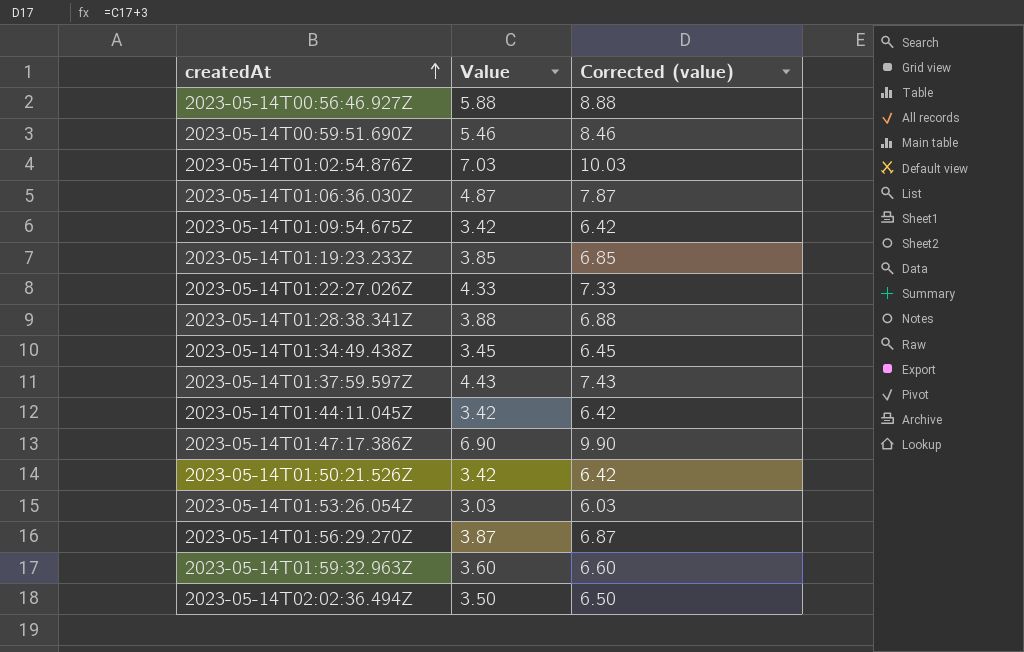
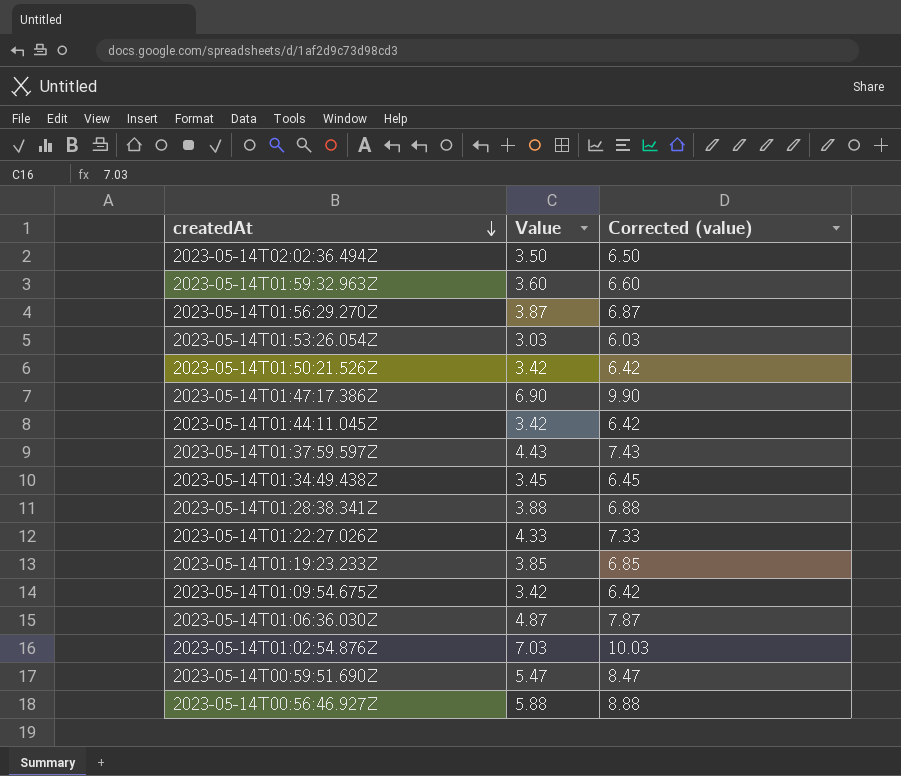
row order: createdAt ascending -> createdAt descending
2023-05-14T00:59:51.690Z | Value: 5.46 -> 5.47
2023-05-14T00:59:51.690Z | Corrected (value): 8.46 -> 8.47

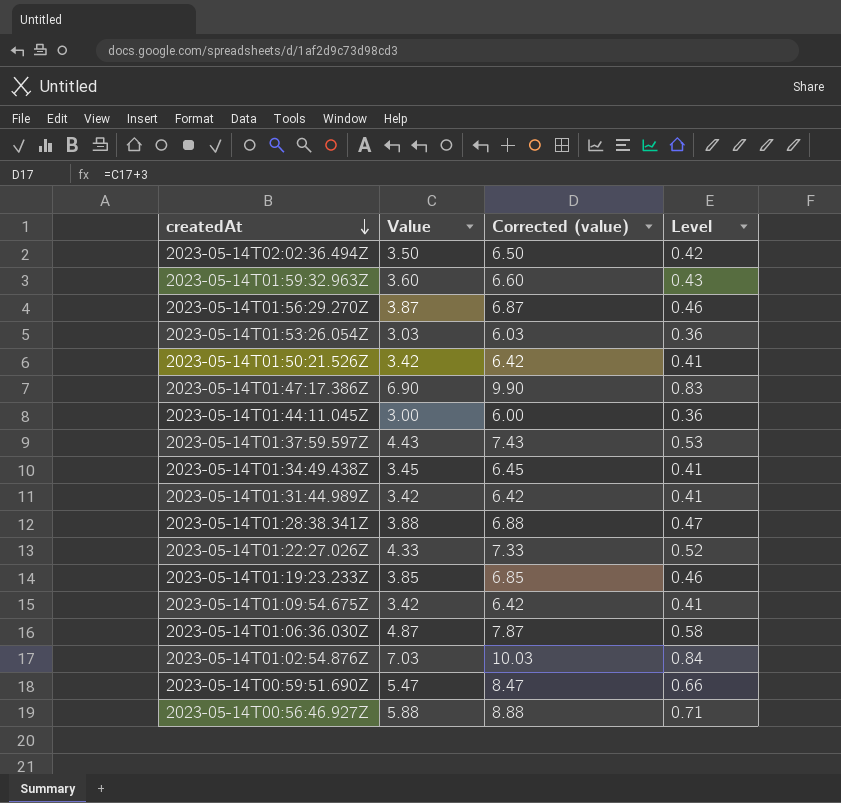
column Level | formula: none -> [Value] * 0.12
2023-05-14T01:44:11.045Z | Value: 3.42 -> 3.00
2023-05-14T01:44:11.045Z | Corrected (value): 6.42 -> 6.00
row 2023-05-14T01:31:44.989Z: none -> 3.42 | 6.42 | 0.41

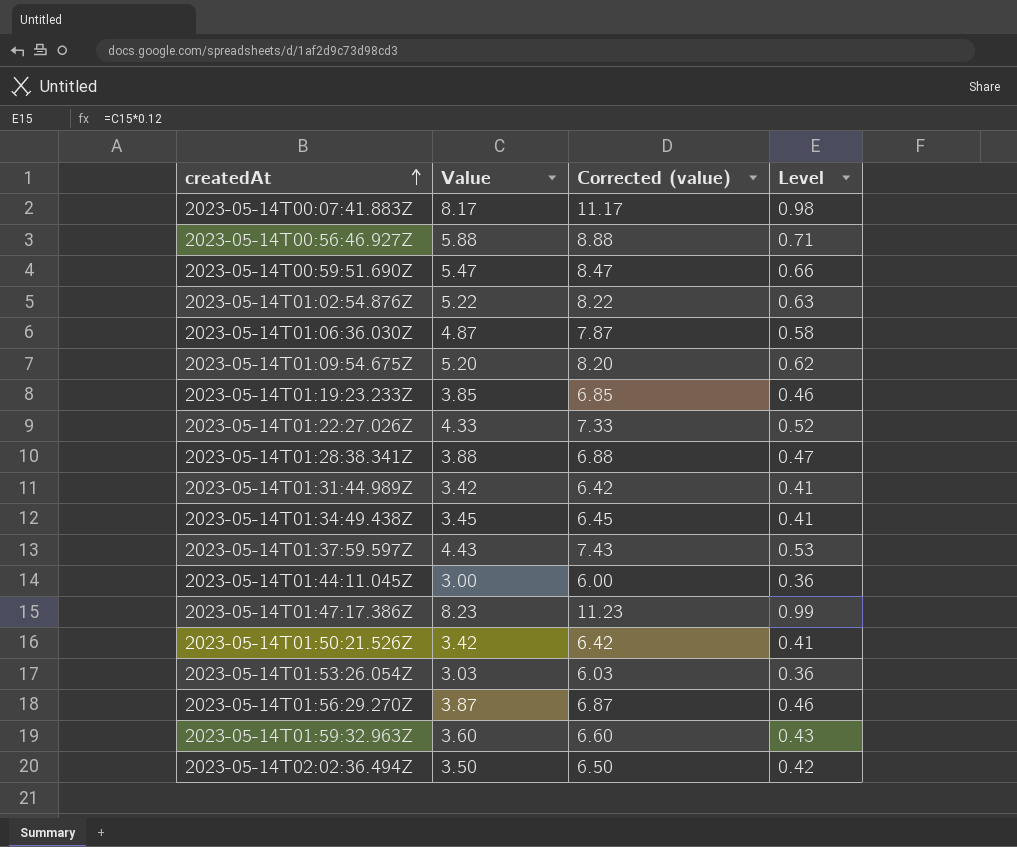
row order: createdAt descending -> createdAt ascending
row 2023-05-14T00:07:41.883Z: none -> 8.17 | 11.17 | 0.98
2023-05-14T01:02:54.876Z | Value: 7.03 -> 5.22
2023-05-14T01:02:54.876Z | Corrected (value): 10.03 -> 8.22
2023-05-14T01:02:54.876Z | Level: 0.84 -> 0.63
2023-05-14T01:09:54.675Z | Value: 3.42 -> 5.20
2023-05-14T01:09:54.675Z | Corrected (value): 6.42 -> 8.20
2023-05-14T01:09:54.675Z | Level: 0.41 -> 0.62
2023-05-14T01:47:17.386Z | Value: 6.90 -> 8.23
2023-05-14T01:47:17.386Z | Corrected (value): 9.90 -> 11.23
2023-05-14T01:47:17.386Z | Level: 0.83 -> 0.99

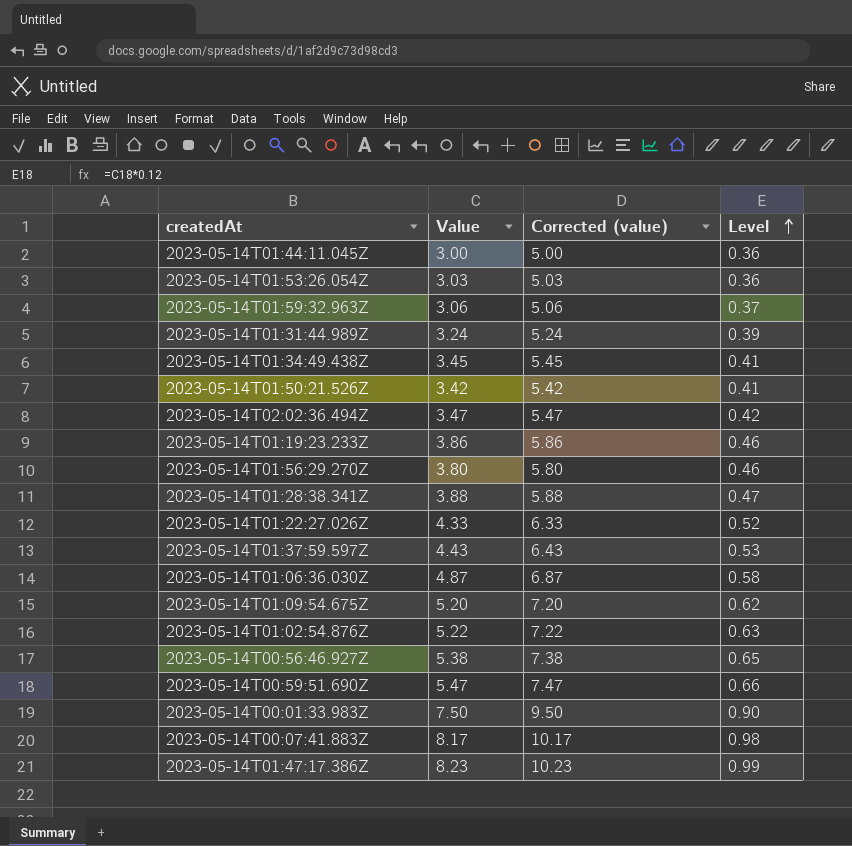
row order: createdAt ascending -> Level ascending
column Corrected (value) | formula: [Value] + 3 -> [Value] + 2
2023-05-14T01:59:32.963Z | Value: 3.60 -> 3.06
2023-05-14T01:59:32.963Z | Level: 0.43 -> 0.37
2023-05-14T01:31:44.989Z | Value: 3.42 -> 3.24
2023-05-14T01:31:44.989Z | Level: 0.41 -> 0.39
2023-05-14T02:02:36.494Z | Value: 3.50 -> 3.47
2023-05-14T01:19:23.233Z | Value: 3.85 -> 3.86
2023-05-14T01:56:29.270Z | Value: 3.87 -> 3.80
2023-05-14T00:56:46.927Z | Value: 5.88 -> 5.38
2023-05-14T00:56:46.927Z | Level: 0.71 -> 0.65
row 2023-05-14T00:01:33.983Z: none -> 7.50 | 9.50 | 0.90

